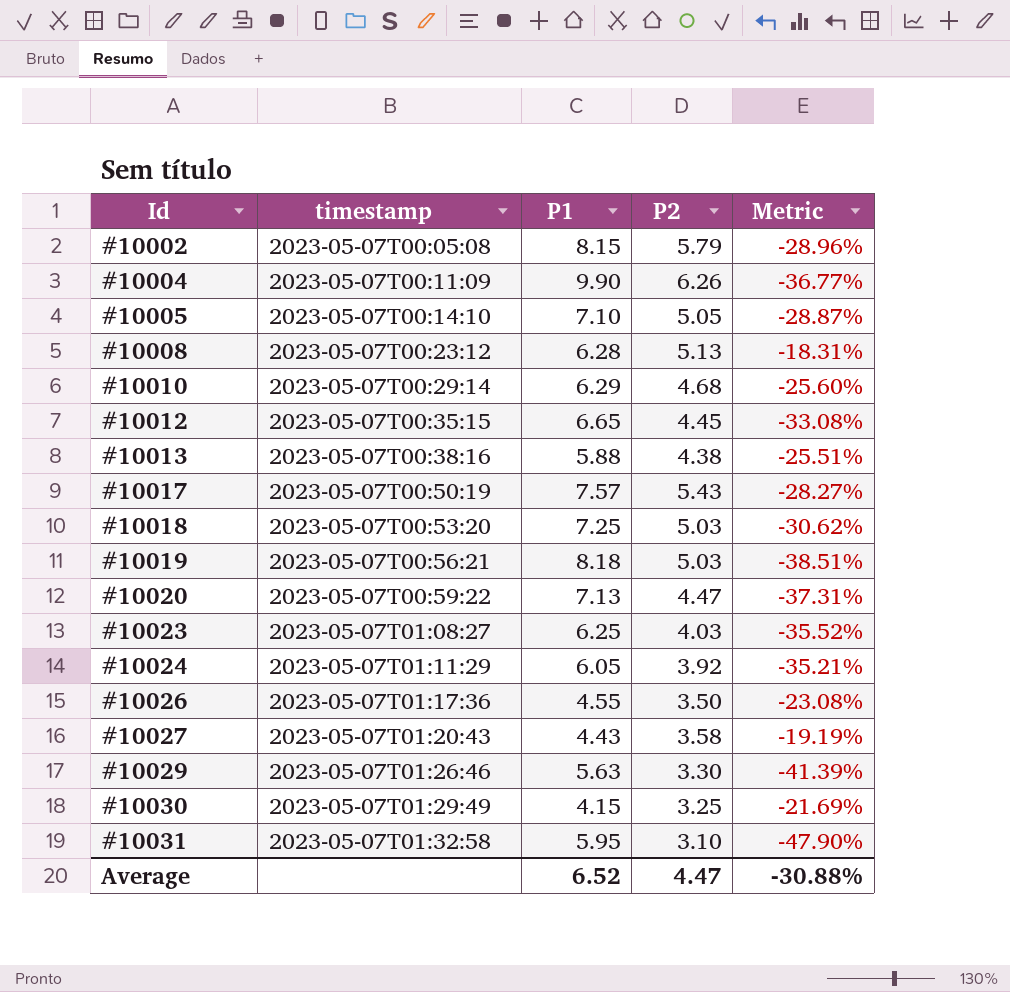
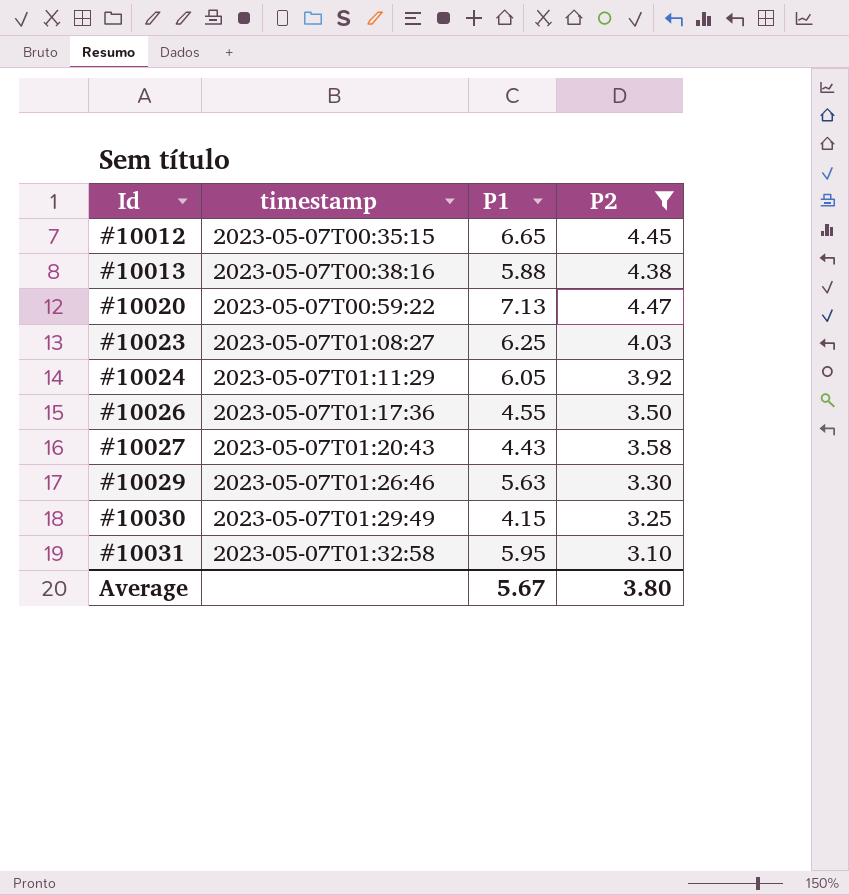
filter: none -> P2 <= 4.47
column Metric | formula: ([P2] - [P1]) / [P1] -> none
Average | P1: 6.52 -> 5.67
Average | P2: 4.47 -> 3.80

